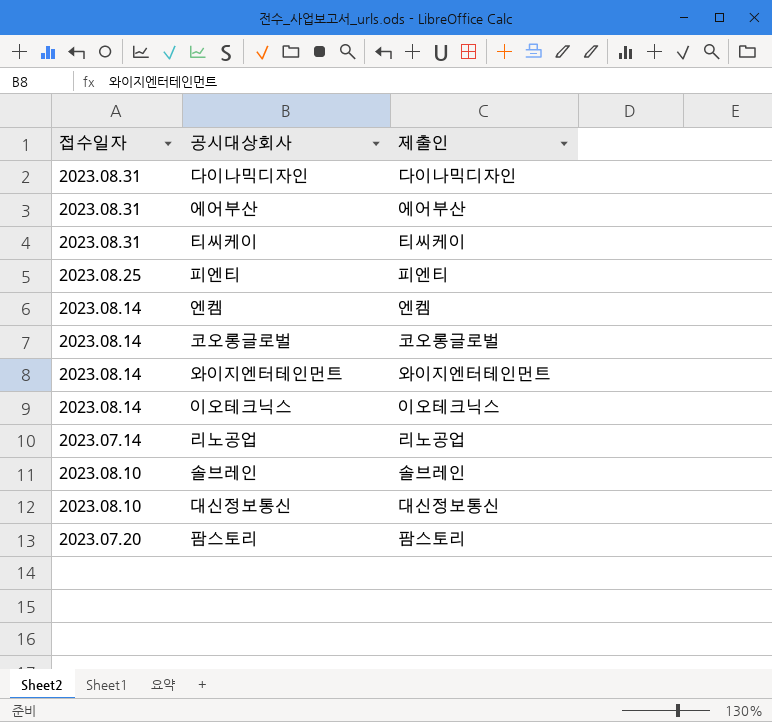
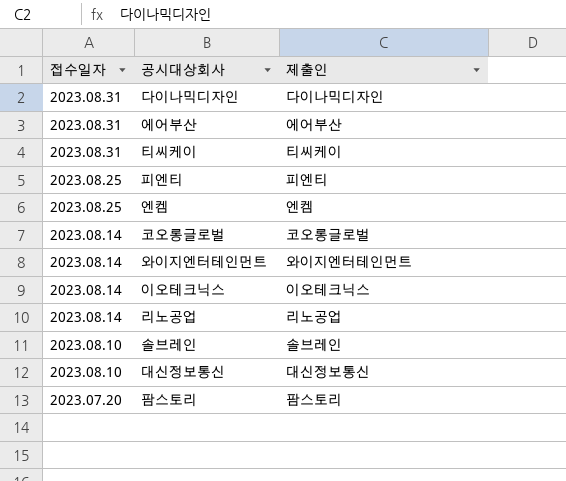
엔켐 | 접수일자: 2023.08.14 -> 2023.08.25
리노공업 | 접수일자: 2023.07.14 -> 2023.08.14

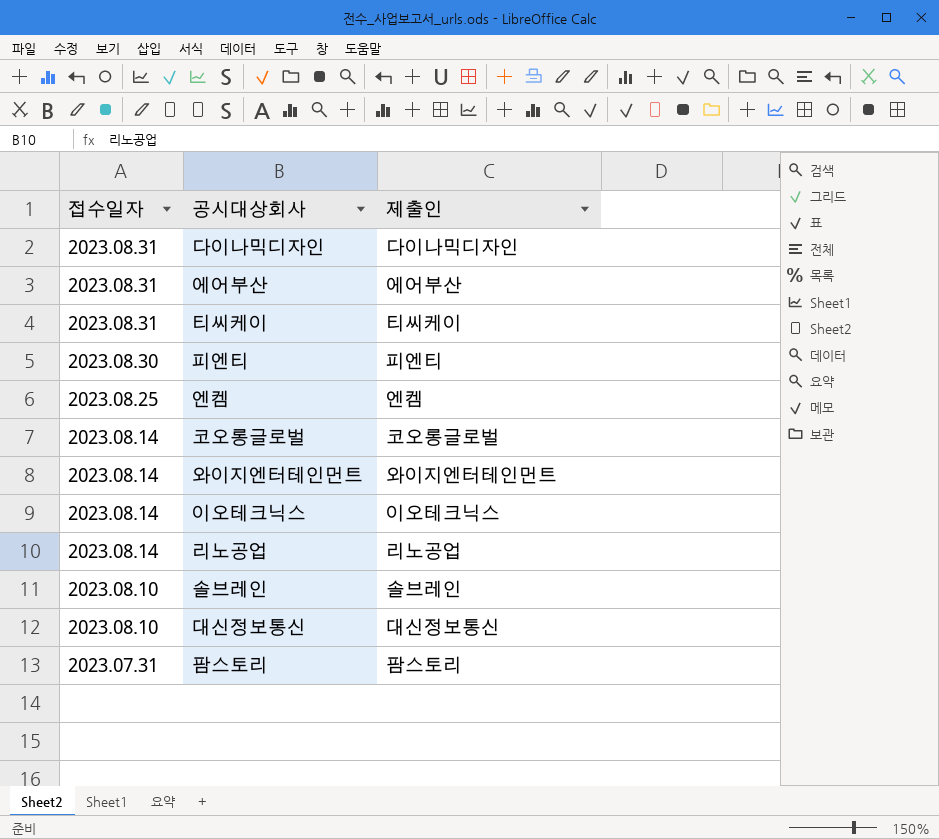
피엔티 | 접수일자: 2023.08.25 -> 2023.08.30
팜스토리 | 접수일자: 2023.07.20 -> 2023.07.31

